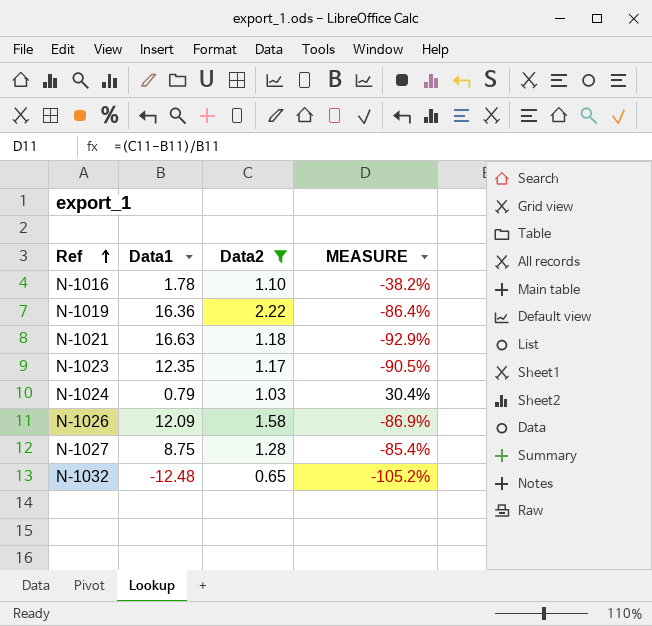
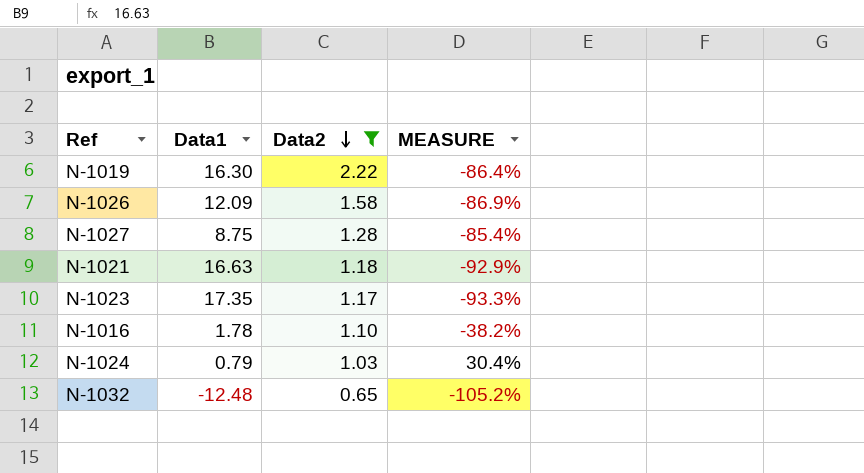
row order: Ref ascending -> Data2 descending
N-1019 | Data1: 16.36 -> 16.30
N-1023 | Data1: 12.35 -> 17.35
N-1023 | MEASURE: -90.5% -> -93.3%

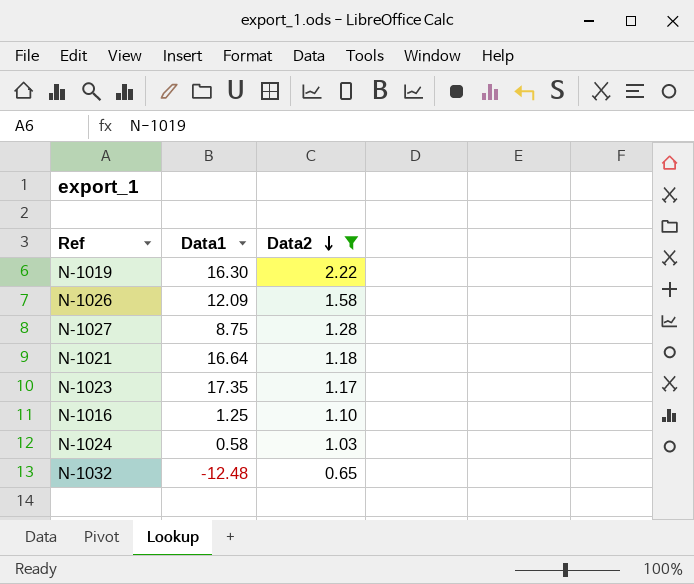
column MEASURE | formula: ([Data2] - [Data1]) / [Data1] -> none
N-1021 | Data1: 16.63 -> 16.64
N-1016 | Data1: 1.78 -> 1.25
N-1024 | Data1: 0.79 -> 0.58

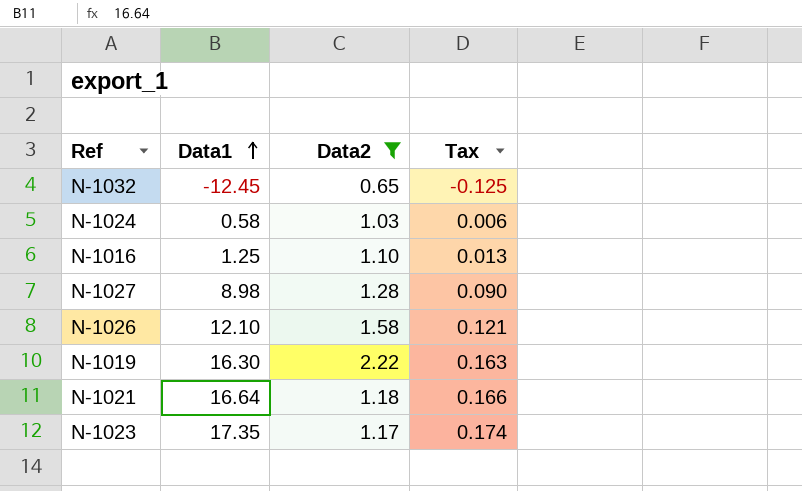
row order: Data2 descending -> Data1 ascending
column Tax | formula: none -> [Data1] * 0.01
N-1032 | Data1: -12.48 -> -12.45
N-1027 | Data1: 8.75 -> 8.98
N-1026 | Data1: 12.09 -> 12.10

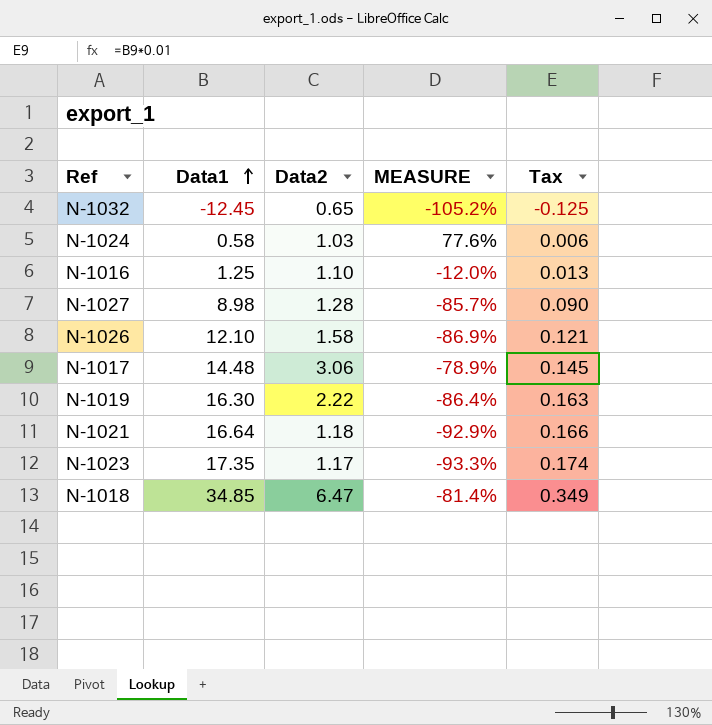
filter: Data2 <= 2.22 -> none
column MEASURE | formula: none -> ([Data2] - [Data1]) / [Data1]

